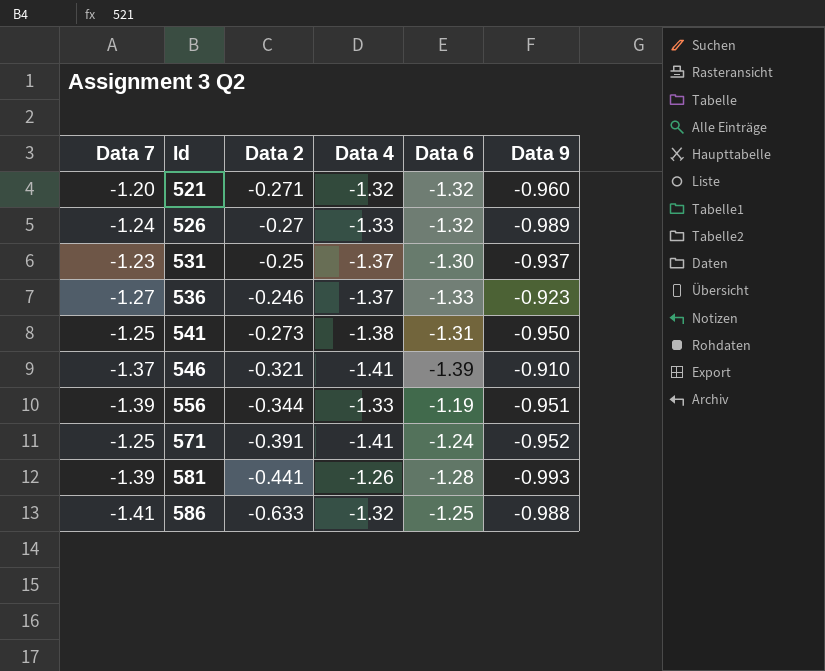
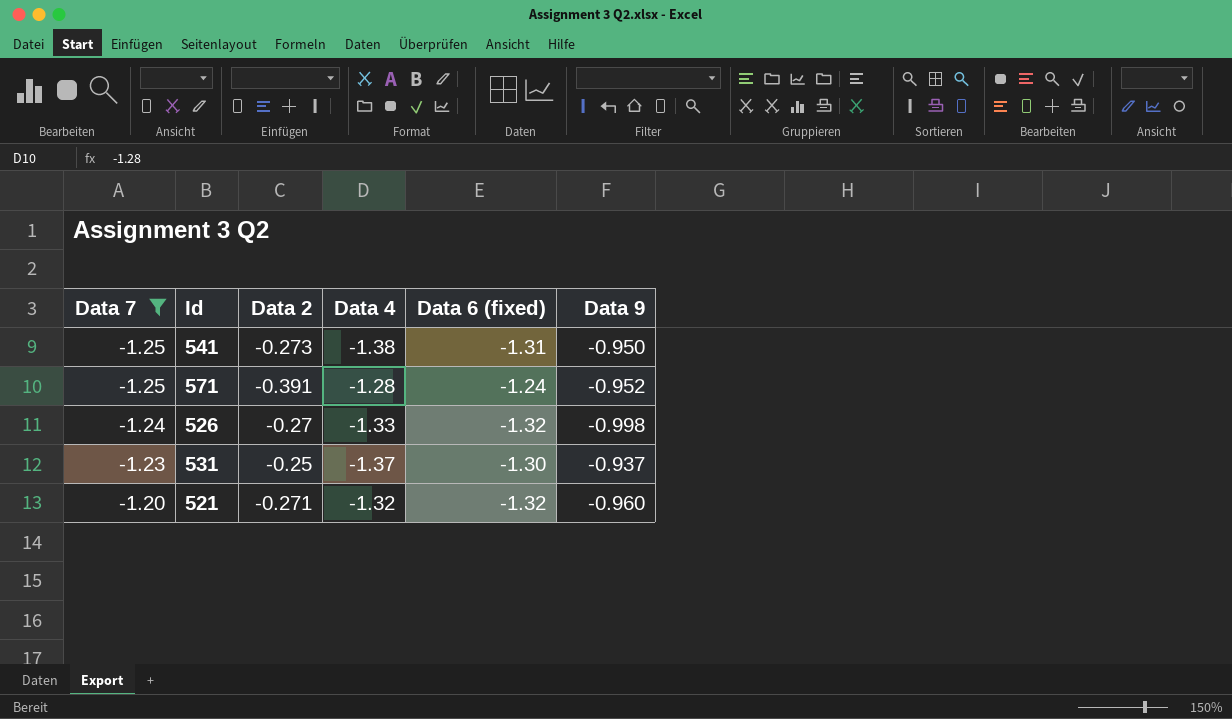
filter: none -> Data 7 >= -1.25
row order: Id ascending -> Data 7 ascending
column name: Data 6 -> Data 6 (fixed)
571 | Data 4: -1.41 -> -1.28
526 | Data 9: -0.989 -> -0.998

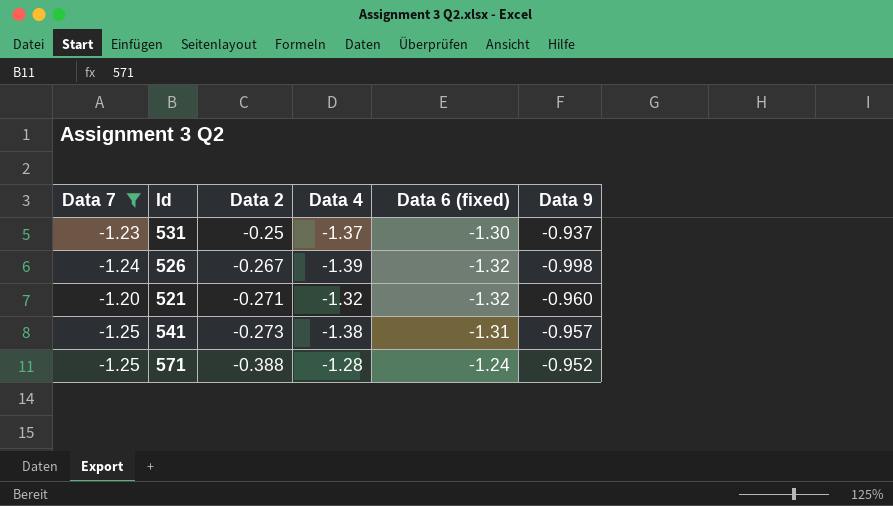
row order: Data 7 ascending -> Data 2 descending
526 | Data 2: -0.27 -> -0.267
526 | Data 4: -1.33 -> -1.39
541 | Data 9: -0.950 -> -0.957
571 | Data 2: -0.391 -> -0.388

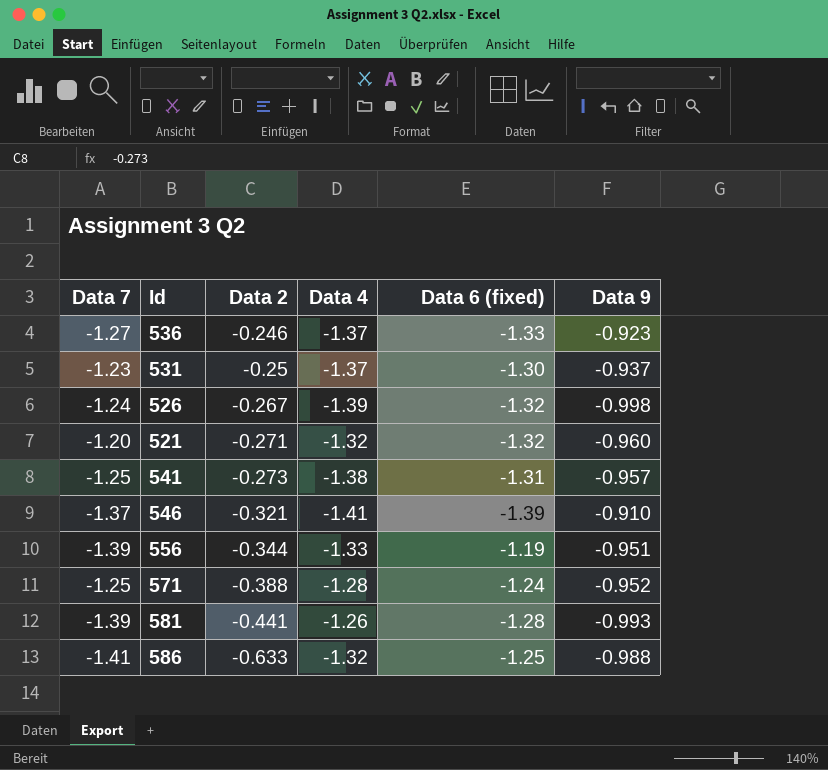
filter: Data 7 >= -1.25 -> none

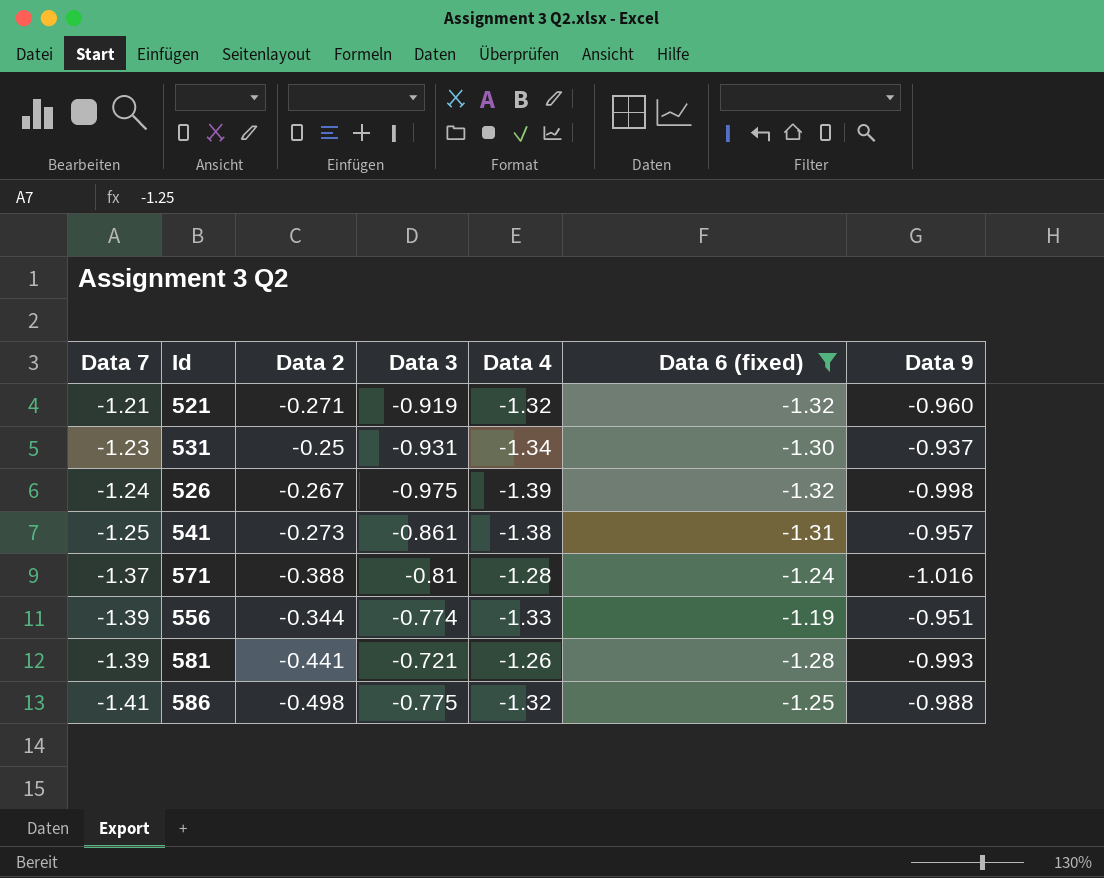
filter: none -> Data 6 (fixed) >= -1.32
row order: Data 2 descending -> Data 7 descending
column Data 3 | position: none -> 4
521 | Data 7: -1.20 -> -1.21
531 | Data 4: -1.37 -> -1.34
571 | Data 7: -1.25 -> -1.37
571 | Data 9: -0.952 -> -1.016
586 | Data 2: -0.633 -> -0.498

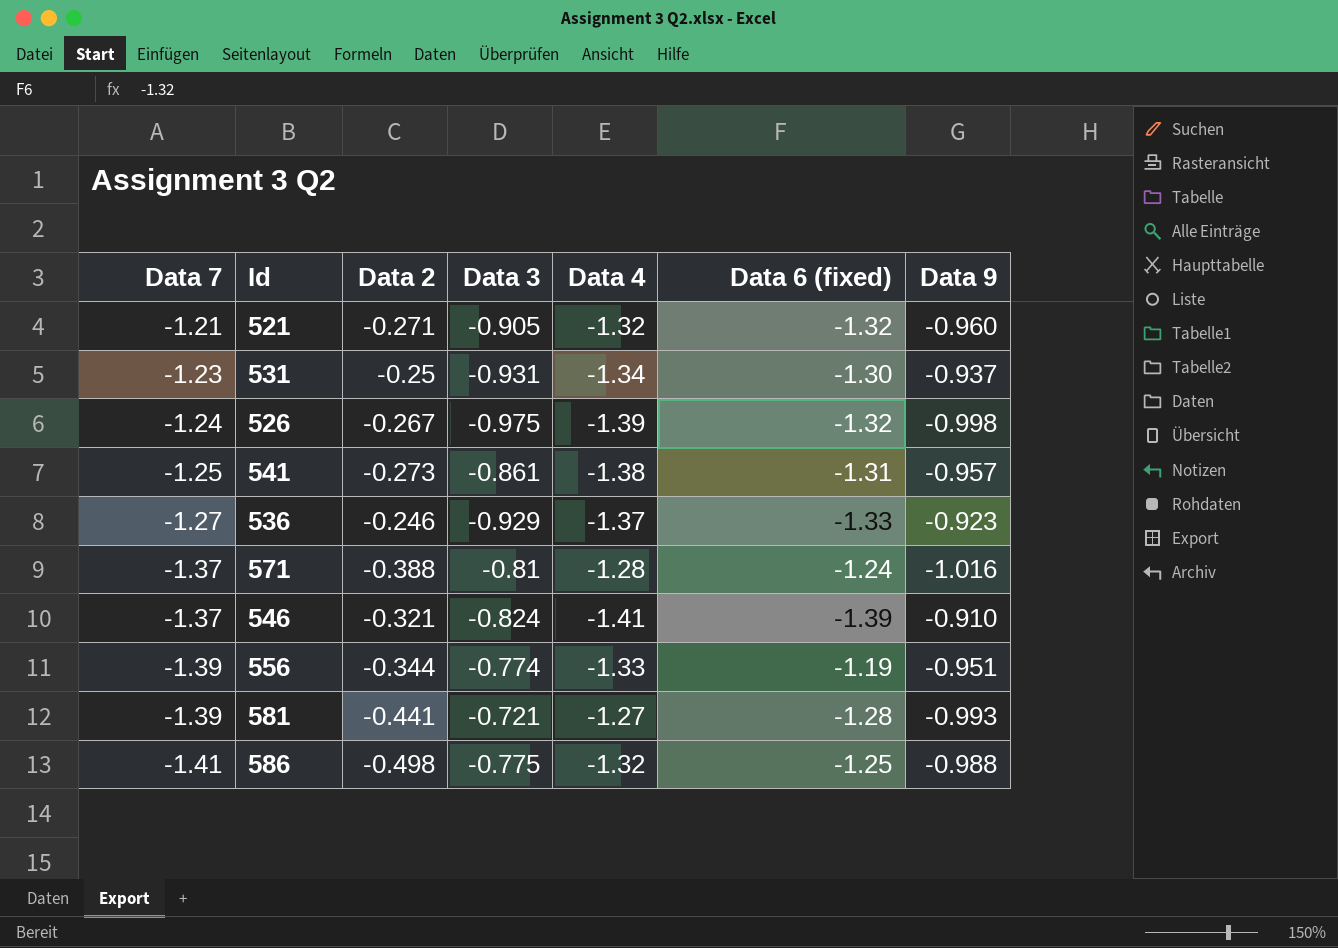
filter: Data 6 (fixed) >= -1.32 -> none
521 | Data 3: -0.919 -> -0.905
581 | Data 4: -1.26 -> -1.27

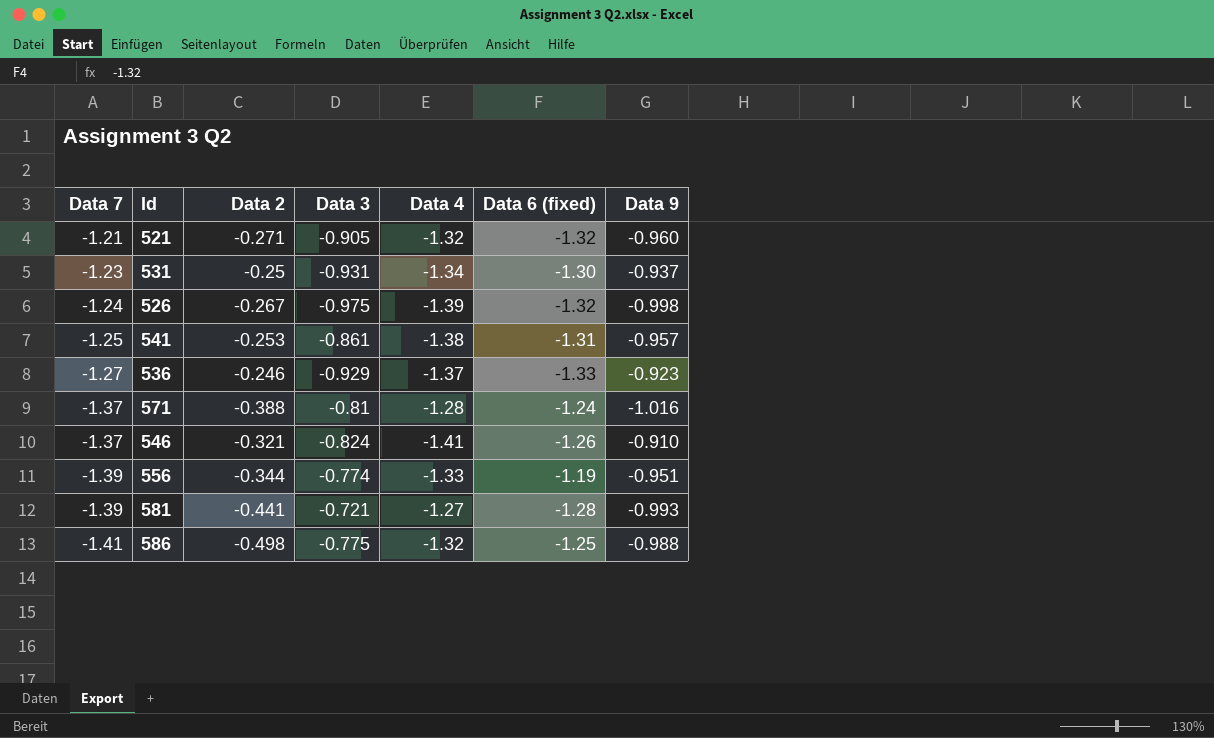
541 | Data 2: -0.273 -> -0.253
546 | Data 6 (fixed): -1.39 -> -1.26

